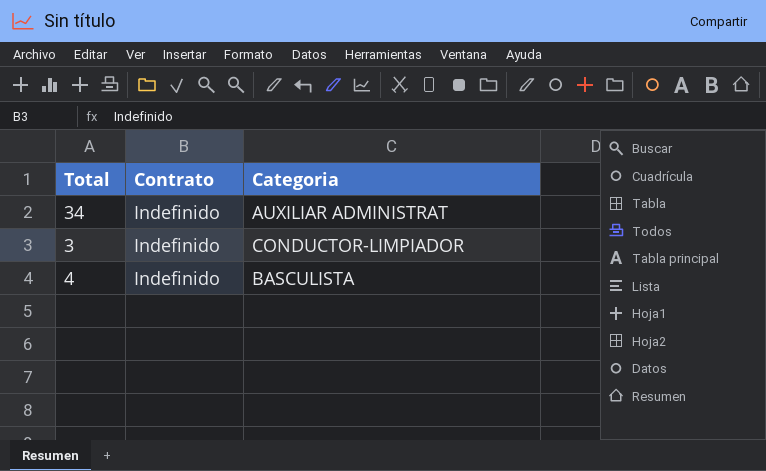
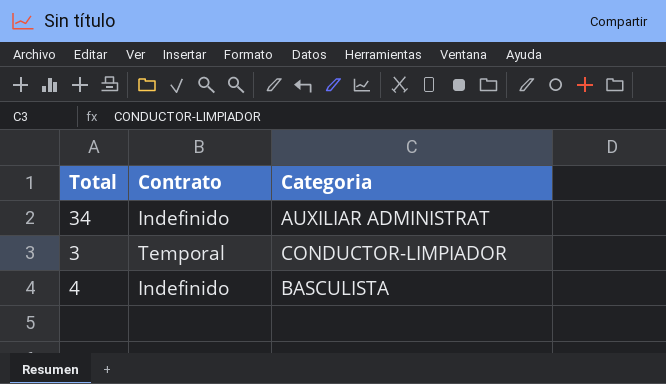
3 | Contrato: Indefinido -> Temporal

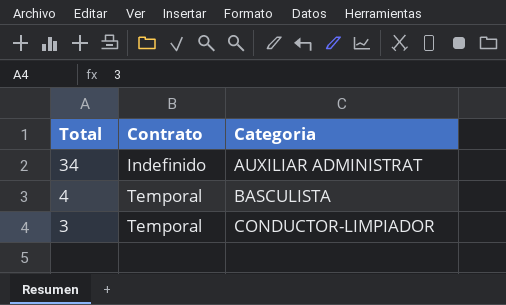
row order: none -> Total descending
4 | Contrato: Indefinido -> Temporal

